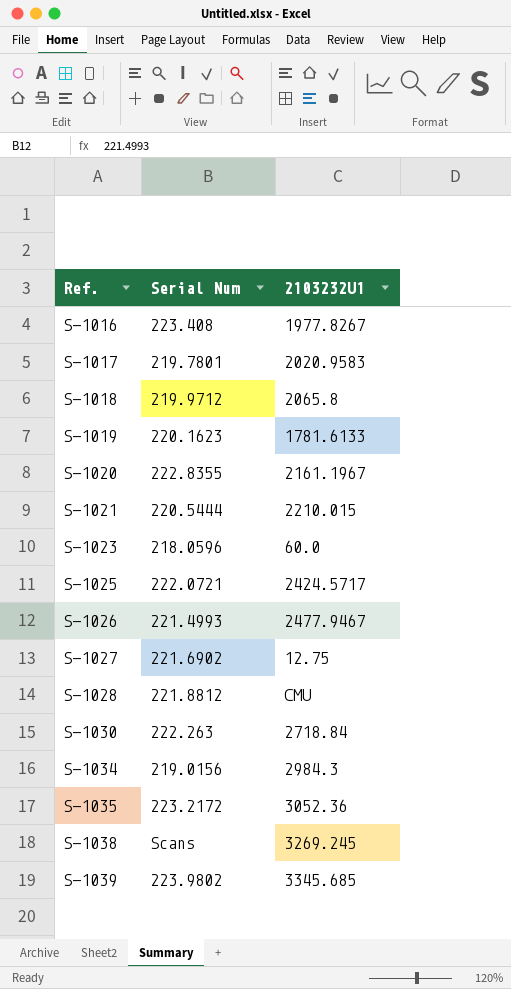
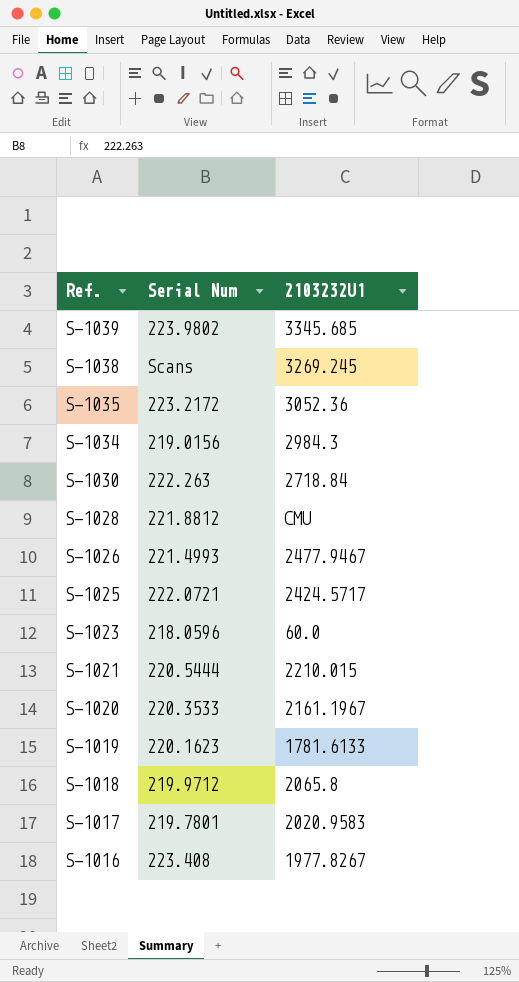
row order: Ref. ascending -> Ref. descending
row S-1027: 221.6902 | 12.75 -> none
S-1020 | Serial Num: 222.8355 -> 220.3533

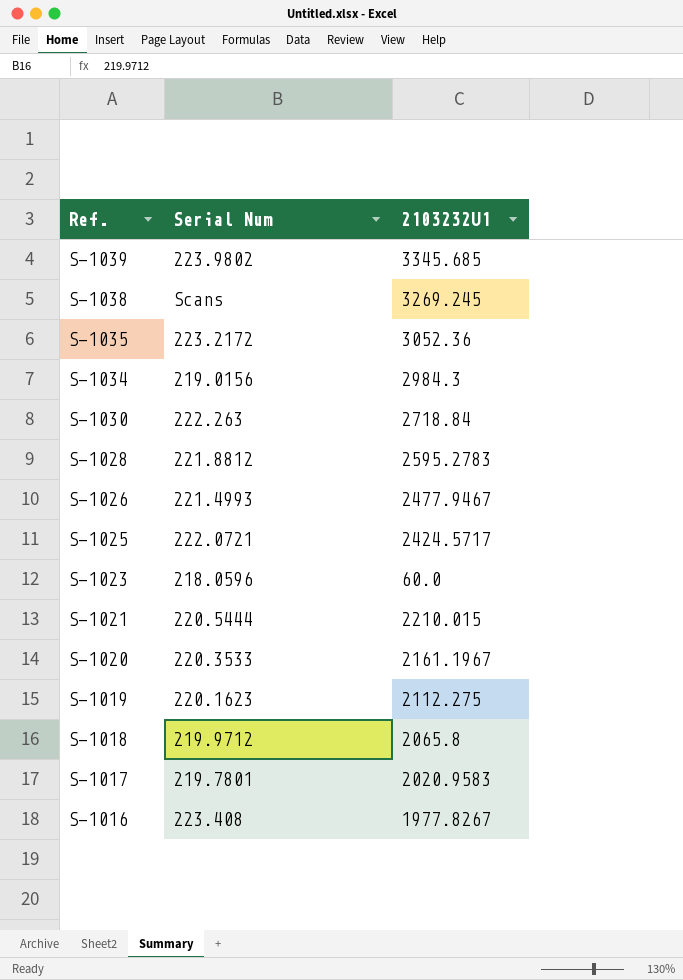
S-1028 | 2103232U1: CMU -> 2595.2783
S-1019 | 2103232U1: 1781.6133 -> 2112.275

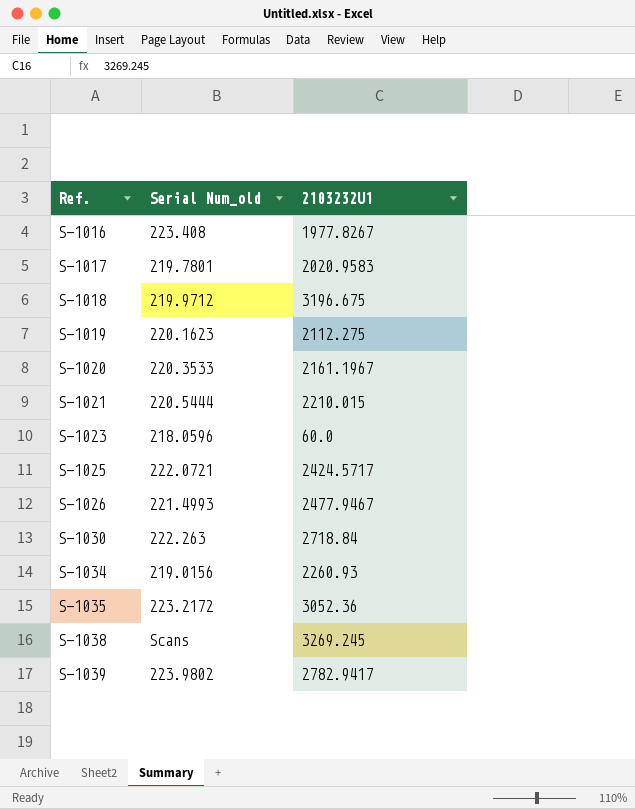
row order: Ref. descending -> Ref. ascending
column name: Serial Num -> Serial Num_old
row S-1028: 221.8812 | 2595.2783 -> none
S-1018 | 2103232U1: 2065.8 -> 3196.675
S-1034 | 2103232U1: 2984.3 -> 2260.93
S-1039 | 2103232U1: 3345.685 -> 2782.9417

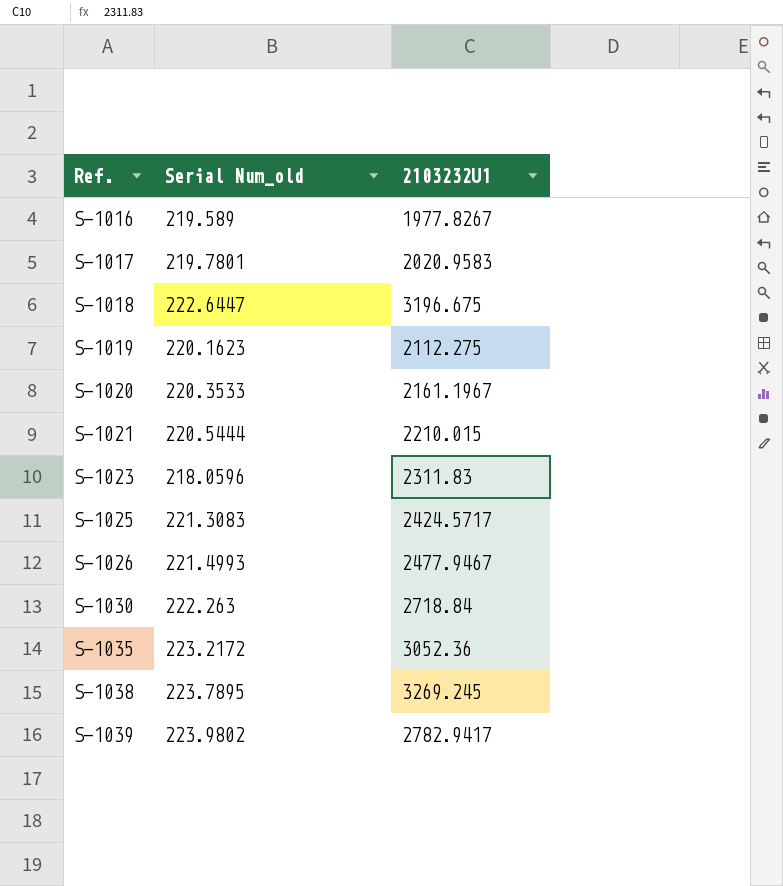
row S-1034: 219.0156 | 2260.93 -> none
S-1016 | Serial Num_old: 223.408 -> 219.589
S-1018 | Serial Num_old: 219.9712 -> 222.6447
S-1023 | 2103232U1: 60.0 -> 2311.83
S-1025 | Serial Num_old: 222.0721 -> 221.3083
S-1038 | Serial Num_old: Scans -> 223.7895

